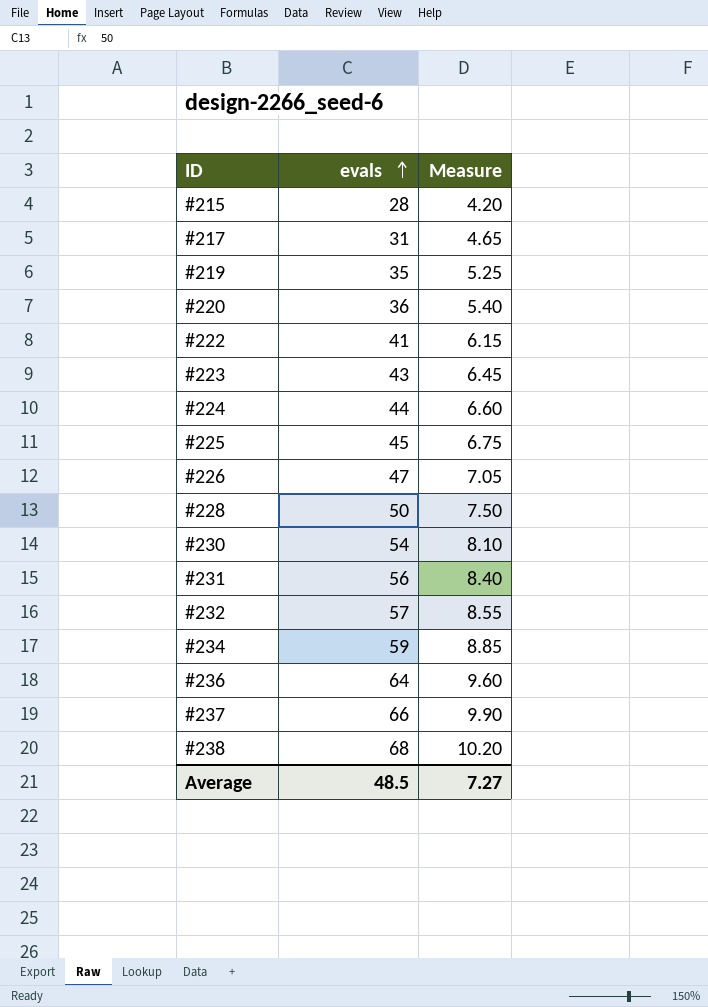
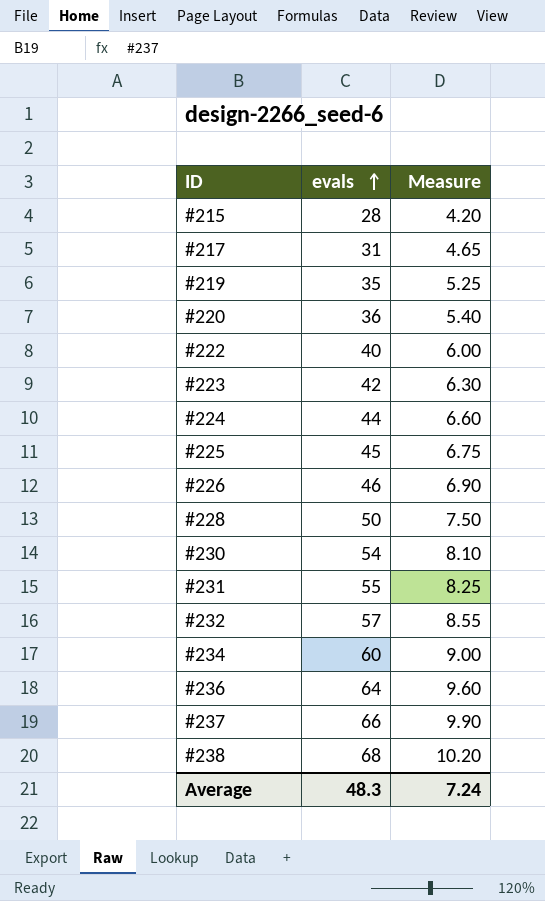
#222 | evals: 41 -> 40
#222 | Measure: 6.15 -> 6.00
#223 | evals: 43 -> 42
#223 | Measure: 6.45 -> 6.30
#226 | evals: 47 -> 46
#226 | Measure: 7.05 -> 6.90
#231 | evals: 56 -> 55
#231 | Measure: 8.40 -> 8.25
#234 | evals: 59 -> 60
#234 | Measure: 8.85 -> 9.00
Average | evals: 48.5 -> 48.3
Average | Measure: 7.27 -> 7.24

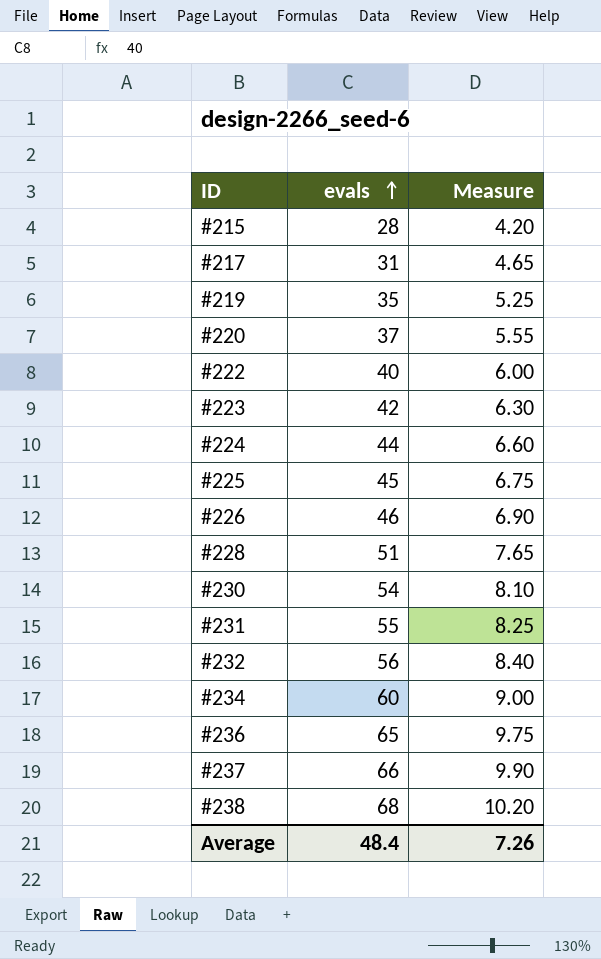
#220 | evals: 36 -> 37
#220 | Measure: 5.40 -> 5.55
#228 | evals: 50 -> 51
#228 | Measure: 7.50 -> 7.65
#232 | evals: 57 -> 56
#232 | Measure: 8.55 -> 8.40
#236 | evals: 64 -> 65
#236 | Measure: 9.60 -> 9.75
Average | evals: 48.3 -> 48.4
Average | Measure: 7.24 -> 7.26

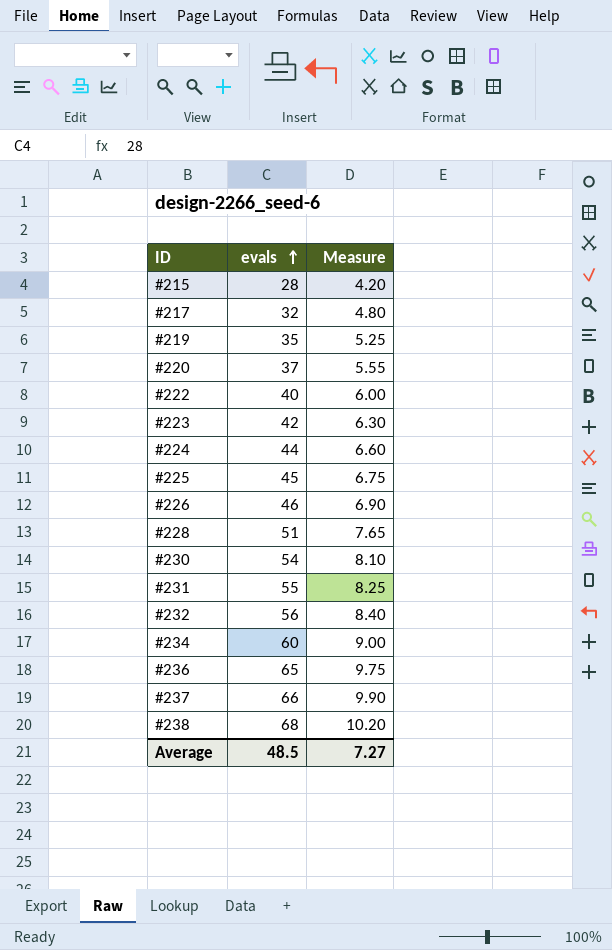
#217 | evals: 31 -> 32
#217 | Measure: 4.65 -> 4.80
Average | evals: 48.4 -> 48.5
Average | Measure: 7.26 -> 7.27

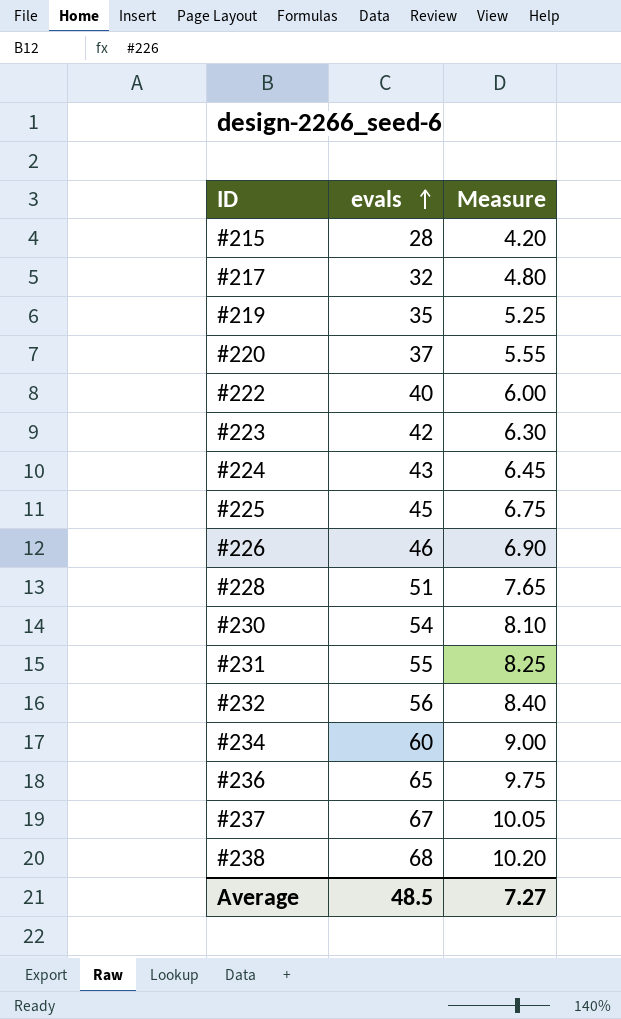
#224 | evals: 44 -> 43
#224 | Measure: 6.60 -> 6.45
#237 | evals: 66 -> 67
#237 | Measure: 9.90 -> 10.05

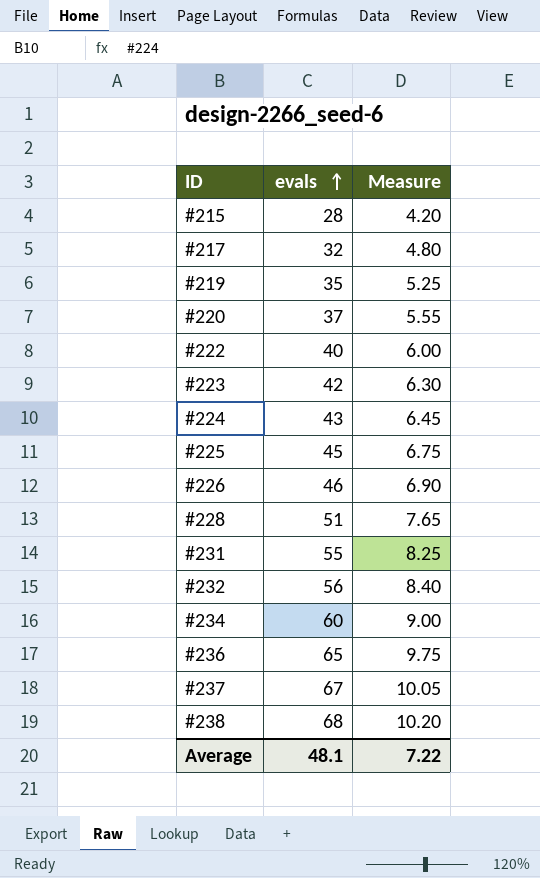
row #230: 54 | 8.10 -> none
Average | evals: 48.5 -> 48.1
Average | Measure: 7.27 -> 7.22

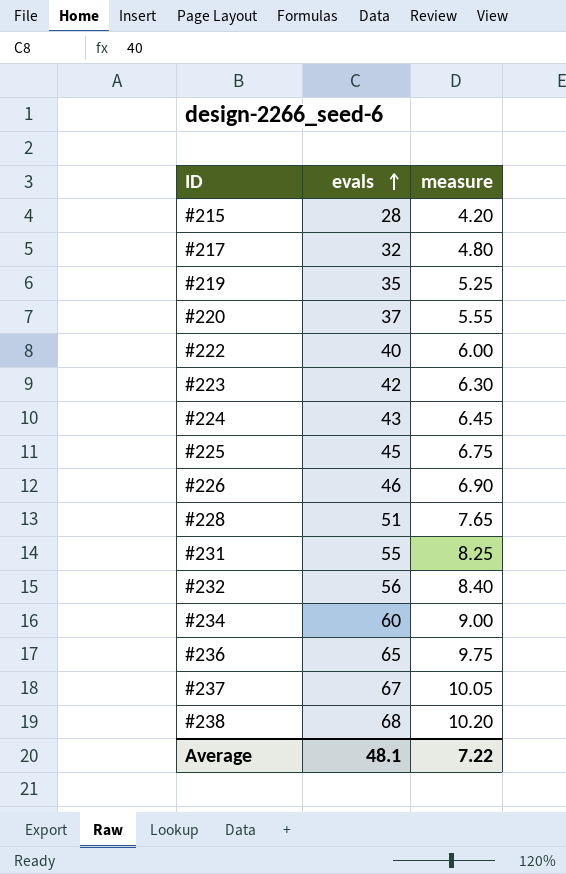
column name: Measure -> measure

